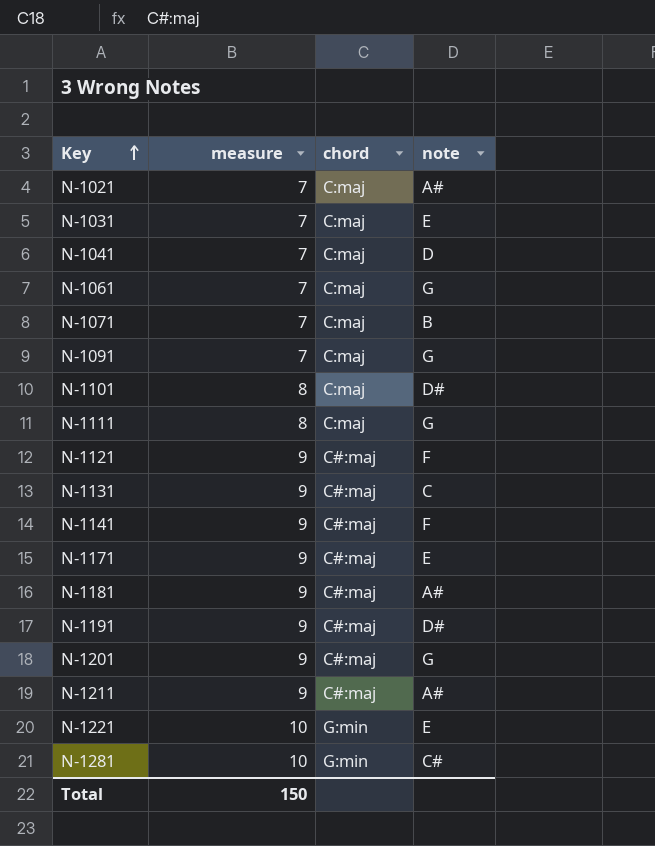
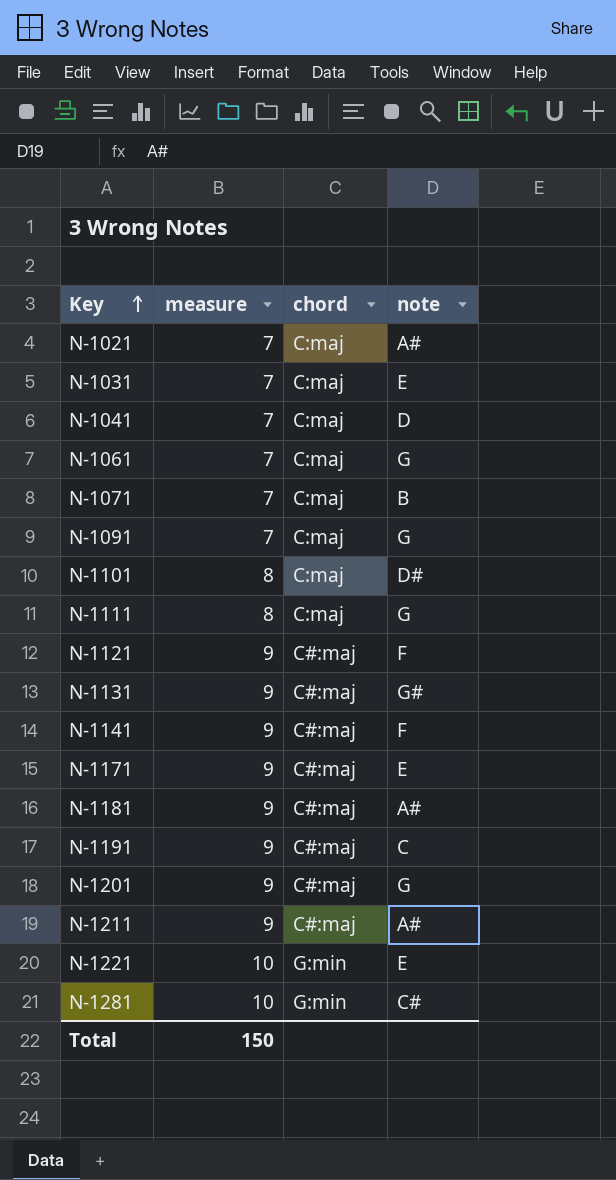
N-1131 | note: C -> G#
N-1191 | note: D# -> C

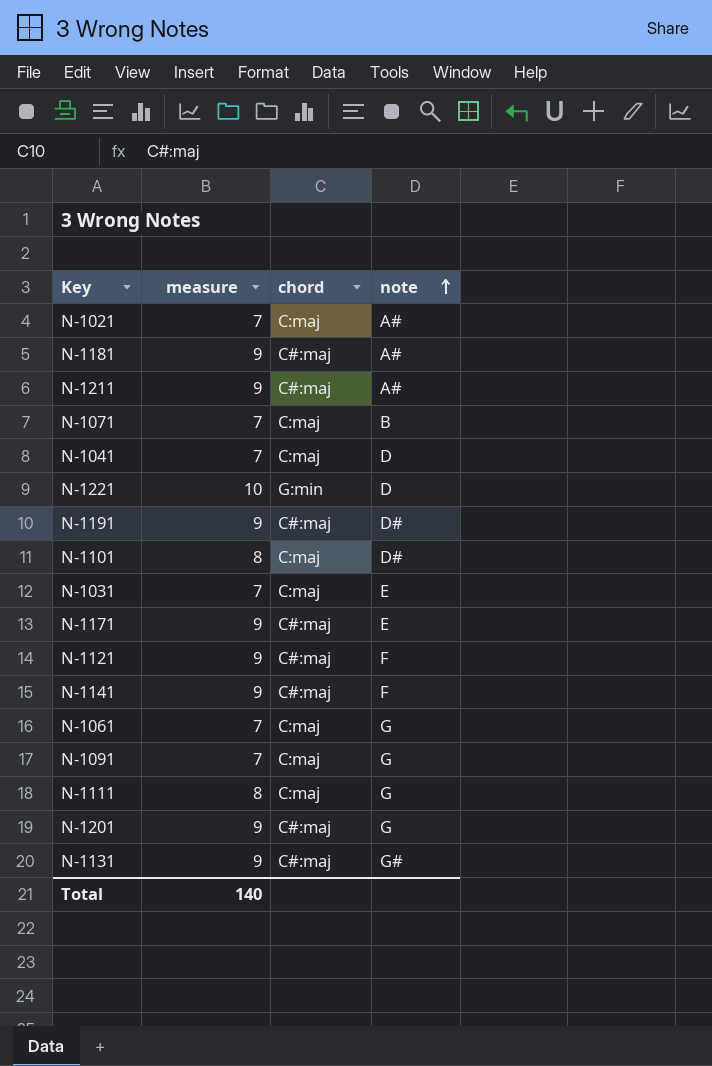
row order: Key ascending -> note ascending
row N-1281: 10 | G:min | C# -> none
N-1221 | note: E -> D
N-1191 | note: C -> D#
Total | measure: 150 -> 140

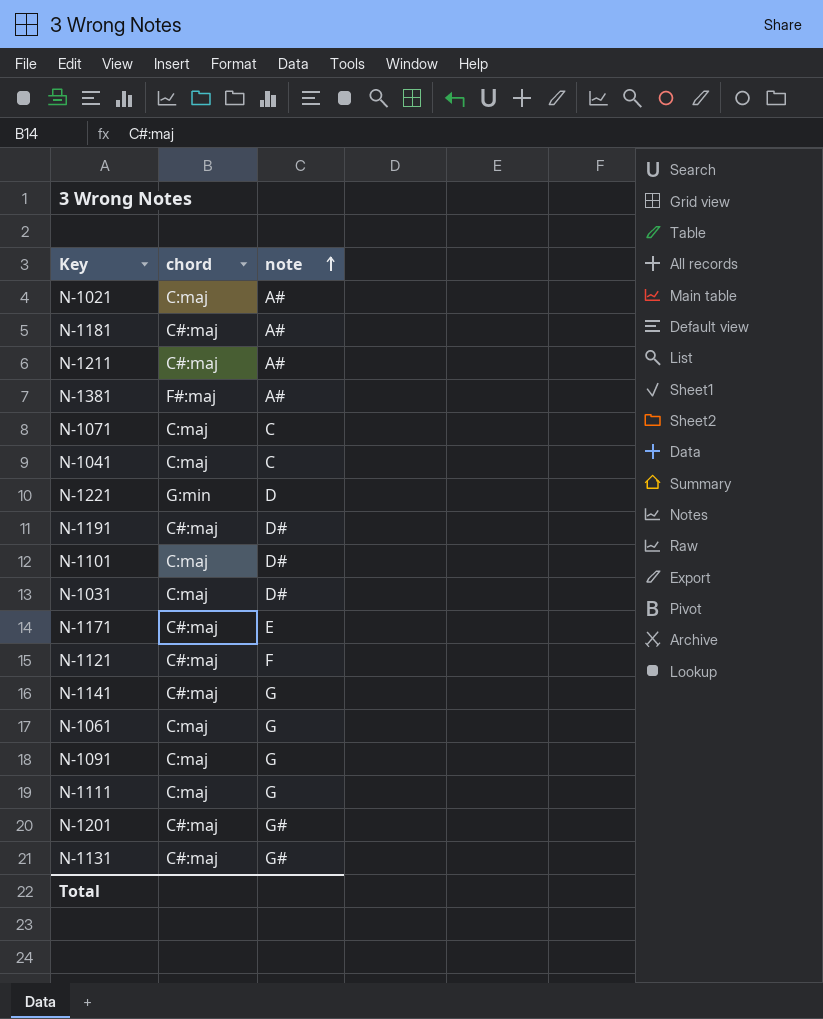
column measure | position: 2 -> none
row N-1381: none -> F#:maj | A#
N-1071 | note: B -> C
N-1041 | note: D -> C
N-1031 | note: E -> D#
N-1141 | note: F -> G
N-1201 | note: G -> G#

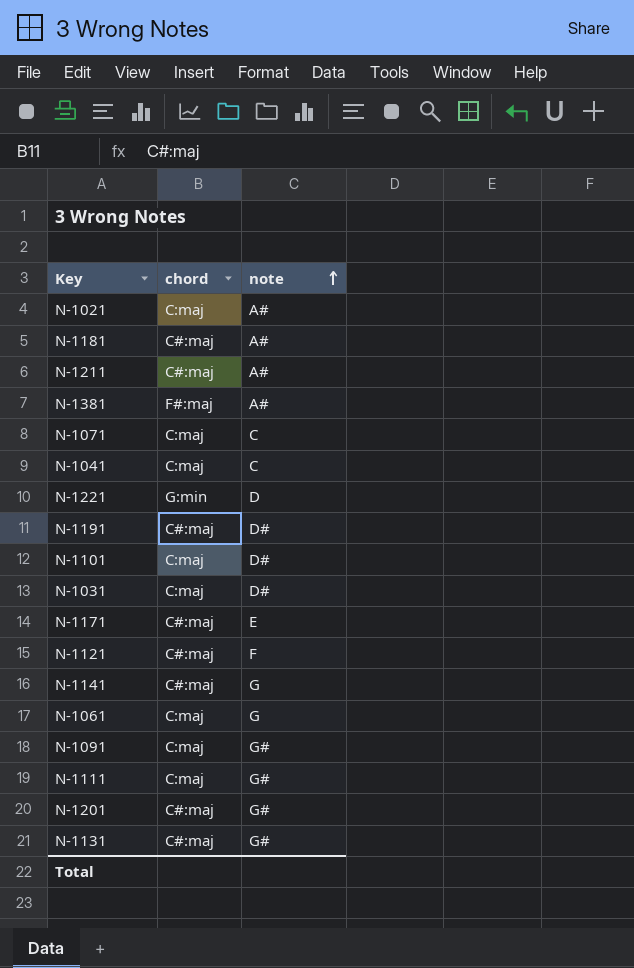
N-1091 | note: G -> G#
N-1111 | note: G -> G#

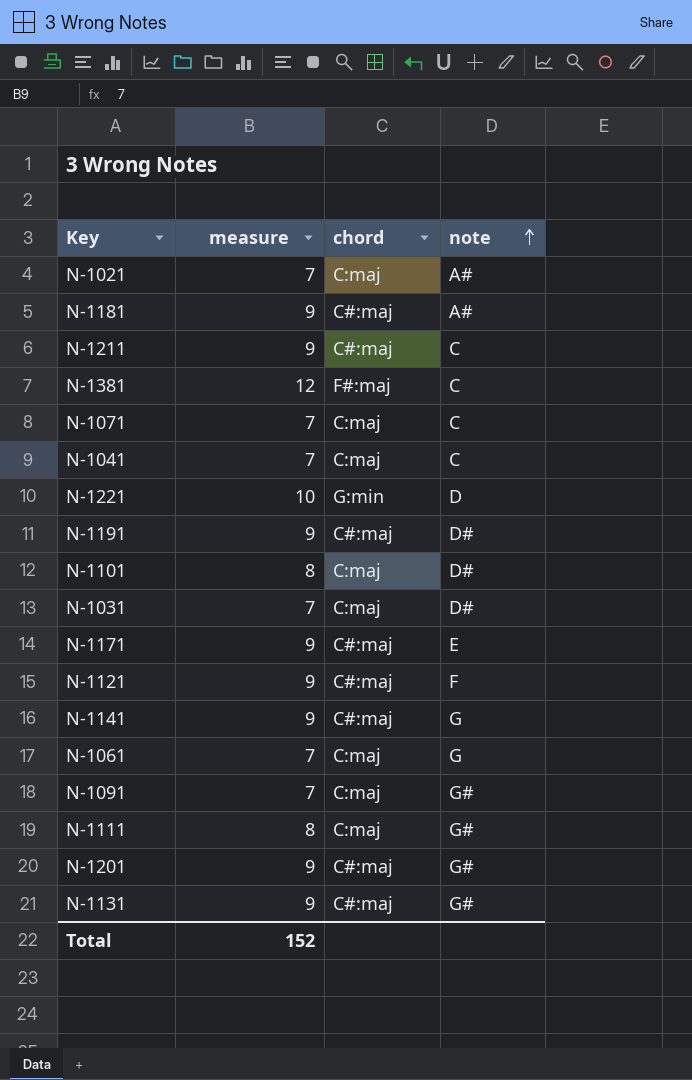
column measure | position: none -> 2
N-1211 | note: A# -> C
N-1381 | note: A# -> C

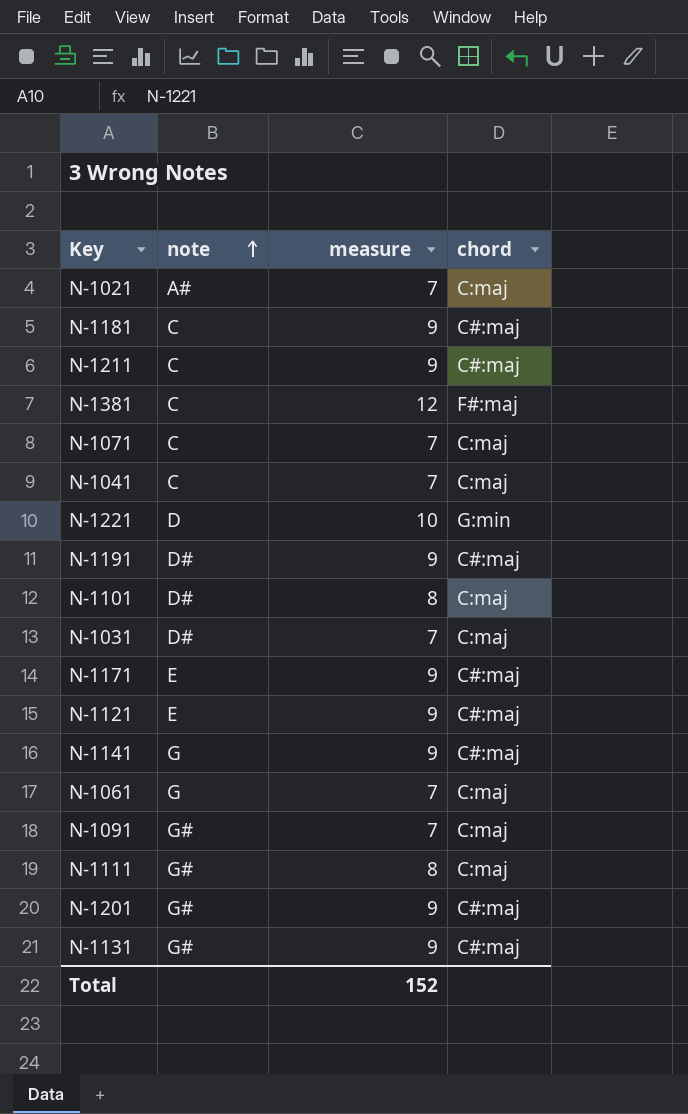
column note | position: 4 -> 2
N-1181 | note: A# -> C
N-1121 | note: F -> E

